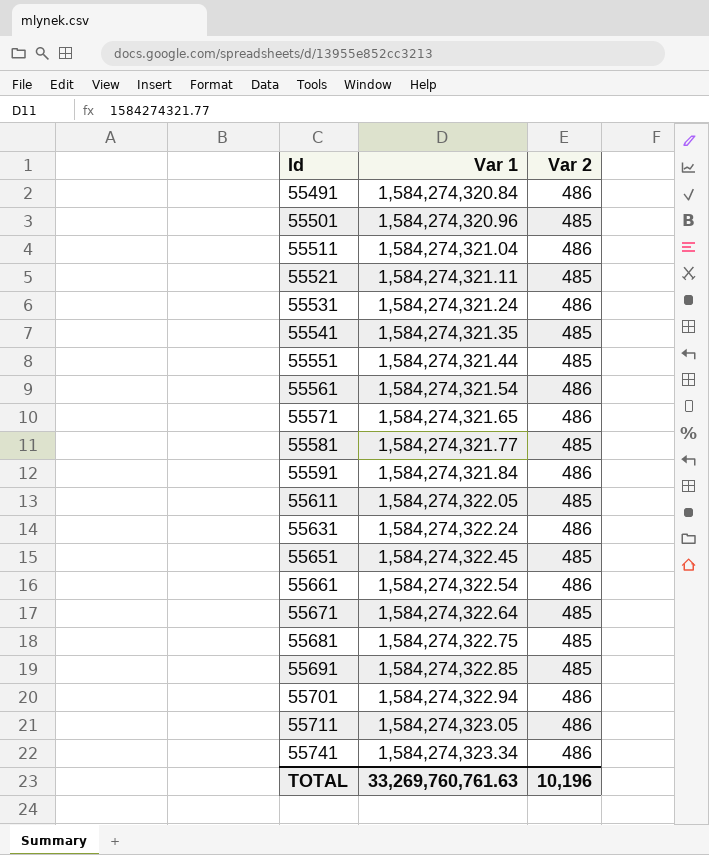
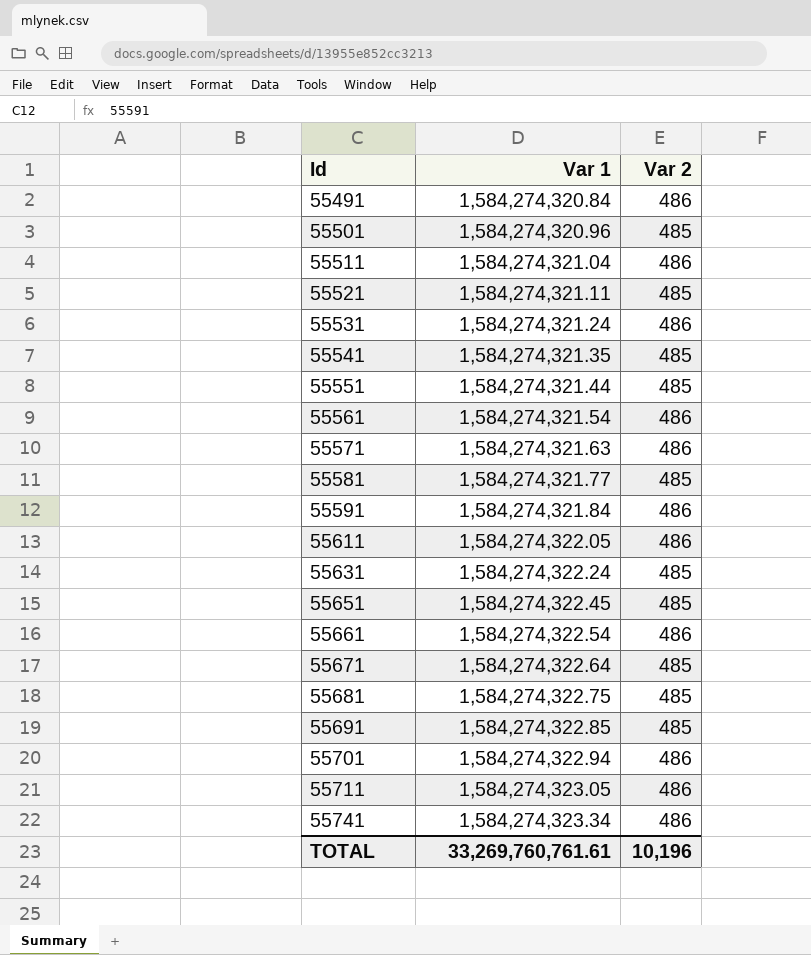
55571 | Var 1: 1,584,274,321.65 -> 1,584,274,321.63
55611 | Var 2: 485 -> 486
55631 | Var 2: 486 -> 485
TOTAL | Var 1: 33,269,760,761.63 -> 33,269,760,761.61

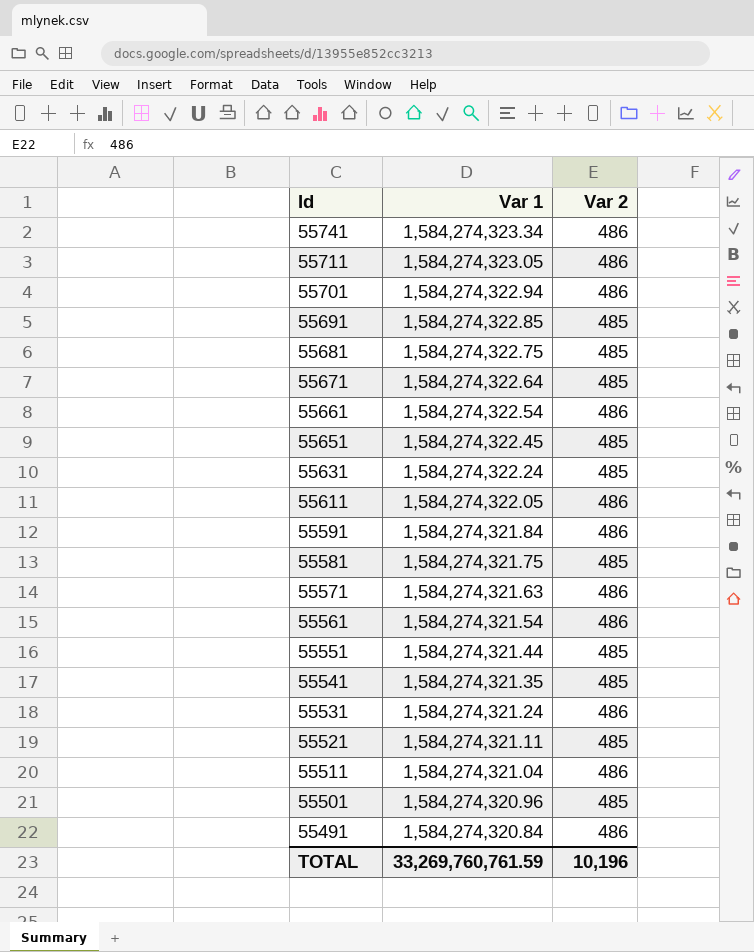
row order: Id ascending -> Id descending
55581 | Var 1: 1,584,274,321.77 -> 1,584,274,321.75
TOTAL | Var 1: 33,269,760,761.61 -> 33,269,760,761.59

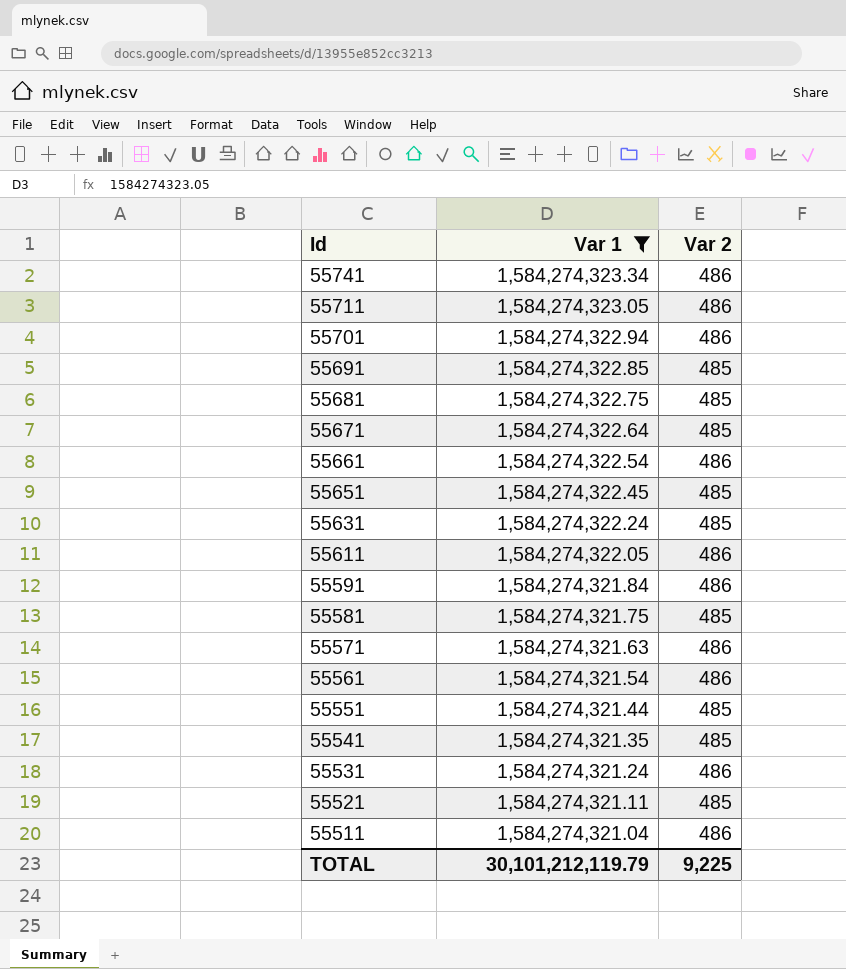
filter: none -> Var 1 >= 1,584,274,321.04
TOTAL | Var 1: 33,269,760,761.59 -> 30,101,212,119.79
TOTAL | Var 2: 10,196 -> 9,225

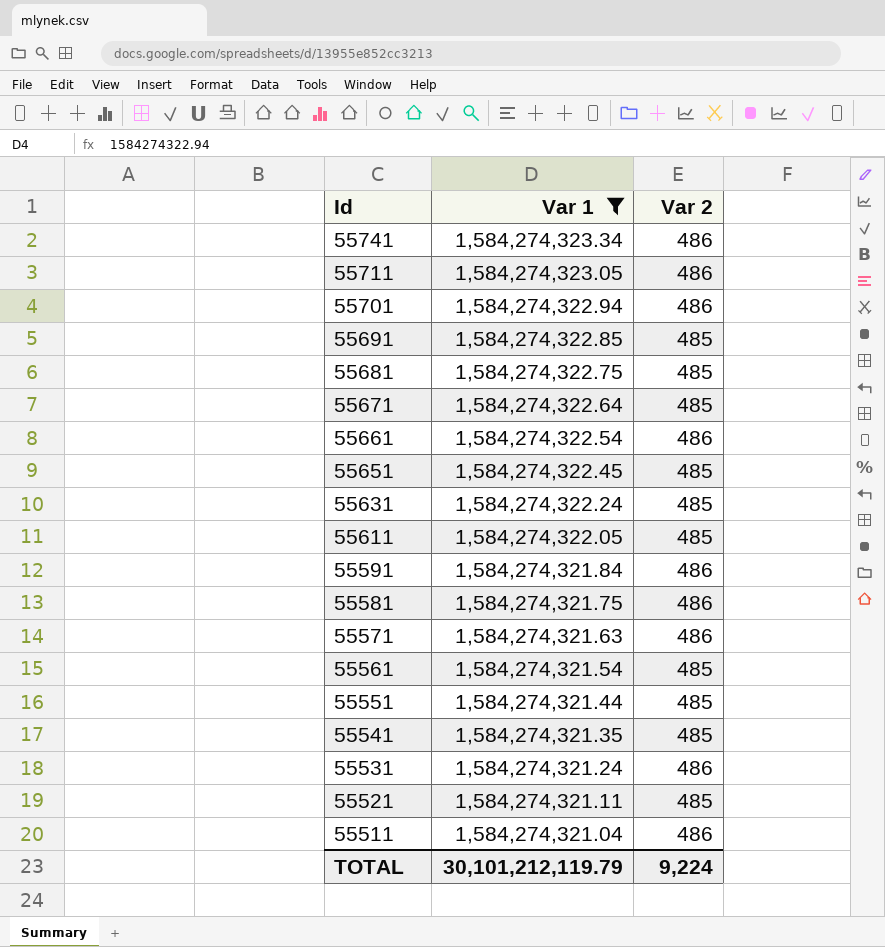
55611 | Var 2: 486 -> 485
55581 | Var 2: 485 -> 486
55561 | Var 2: 486 -> 485
TOTAL | Var 2: 9,225 -> 9,224

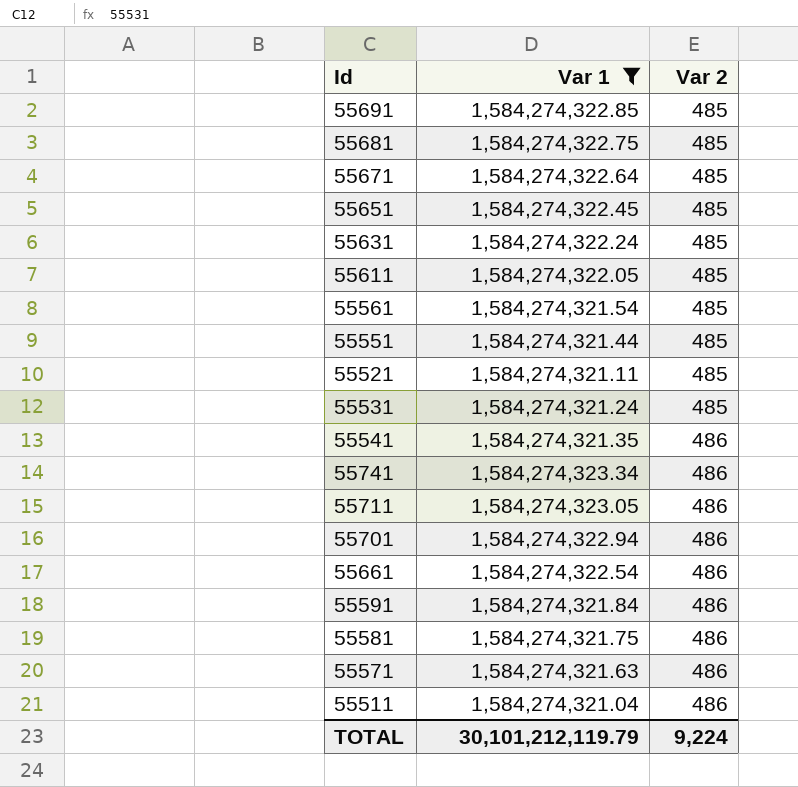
row order: Id descending -> Var 2 ascending
55531 | Var 2: 486 -> 485
55541 | Var 2: 485 -> 486

